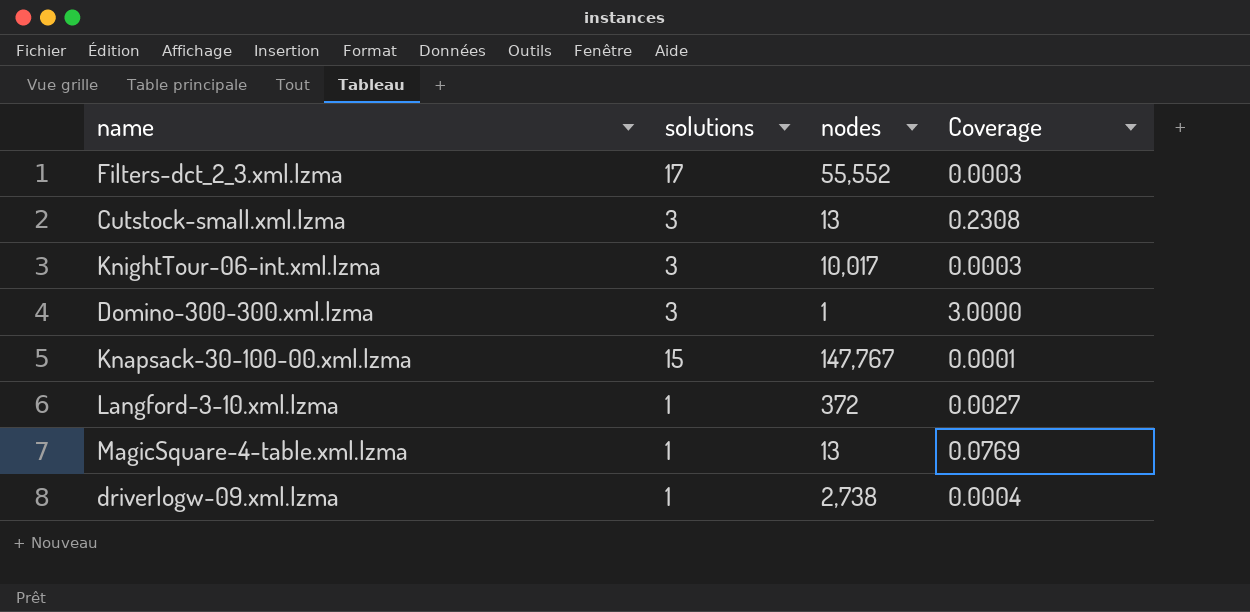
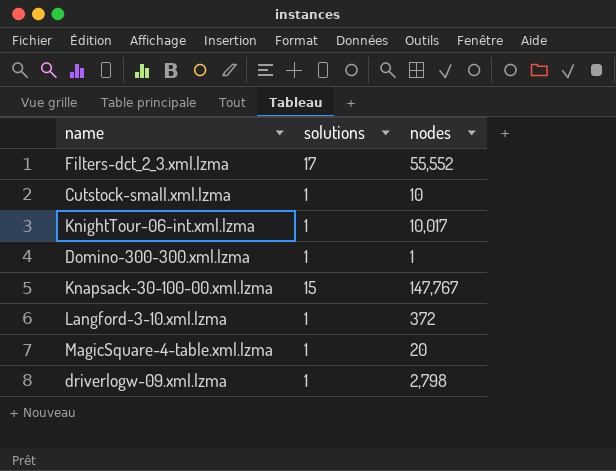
column Coverage | formula: [solutions] / [nodes] -> none
Cutstock-small.xml.lzma | solutions: 3 -> 1
Cutstock-small.xml.lzma | nodes: 13 -> 10
KnightTour-06-int.xml.lzma | solutions: 3 -> 1
Domino-300-300.xml.lzma | solutions: 3 -> 1
MagicSquare-4-table.xml.lzma | nodes: 13 -> 20
driverlogw-09.xml.lzma | nodes: 2,738 -> 2,798

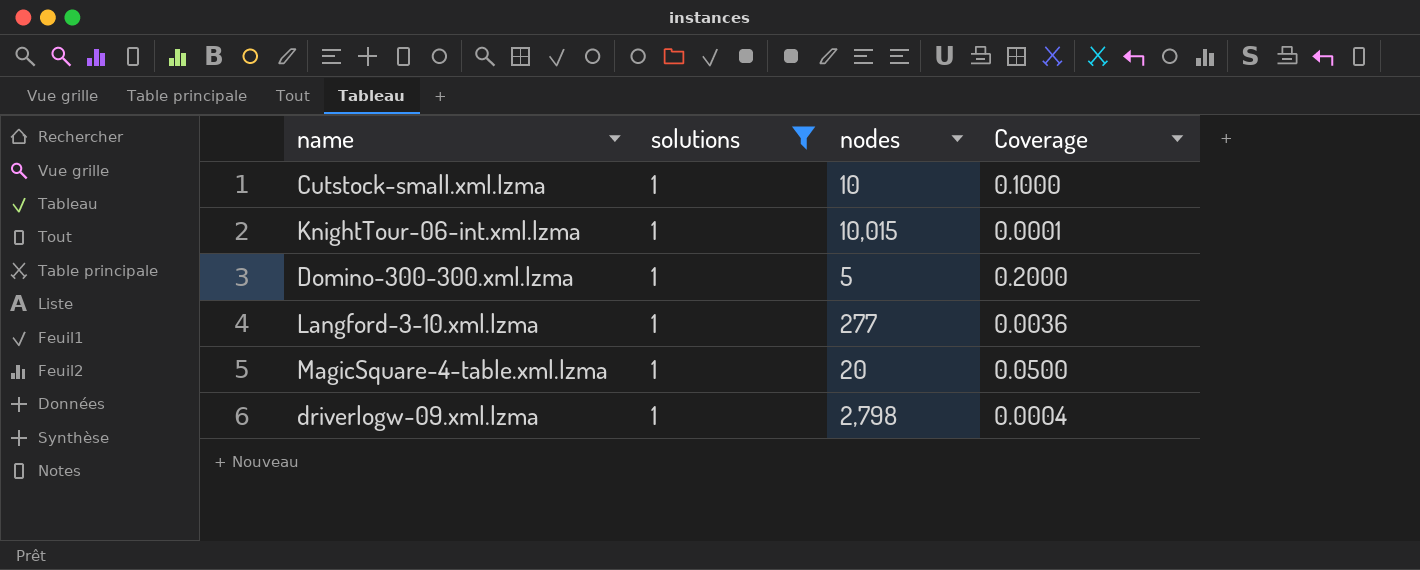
filter: none -> solutions = 1
column Coverage | formula: none -> [solutions] / [nodes]
KnightTour-06-int.xml.lzma | nodes: 10,017 -> 10,015
Domino-300-300.xml.lzma | nodes: 1 -> 5
Langford-3-10.xml.lzma | nodes: 372 -> 277

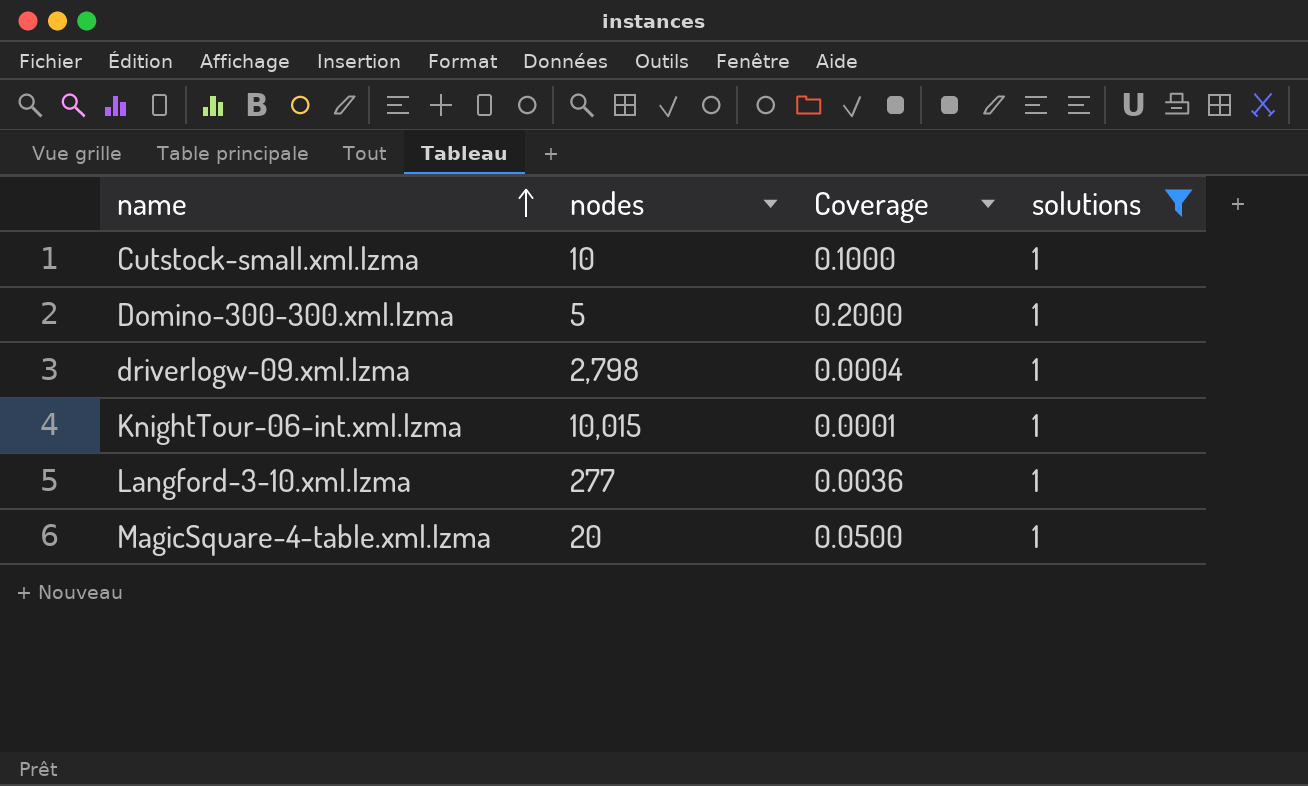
row order: none -> name ascending
column solutions | position: 2 -> 4

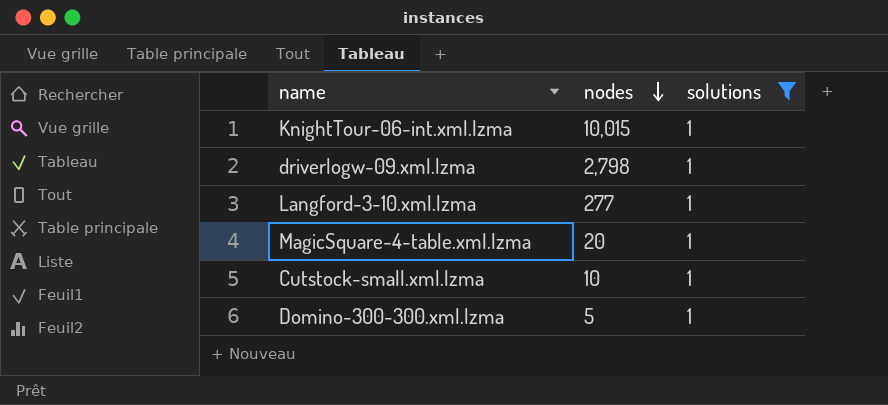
row order: name ascending -> nodes descending
column Coverage | formula: [solutions] / [nodes] -> none

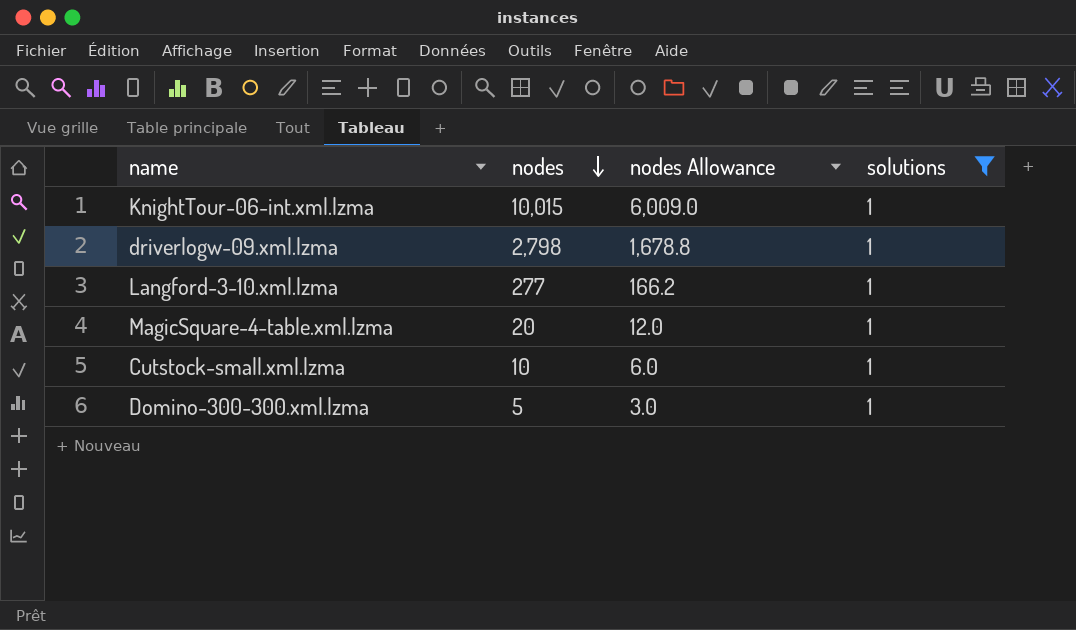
column nodes Allowance | formula: none -> [nodes] * 0.6

